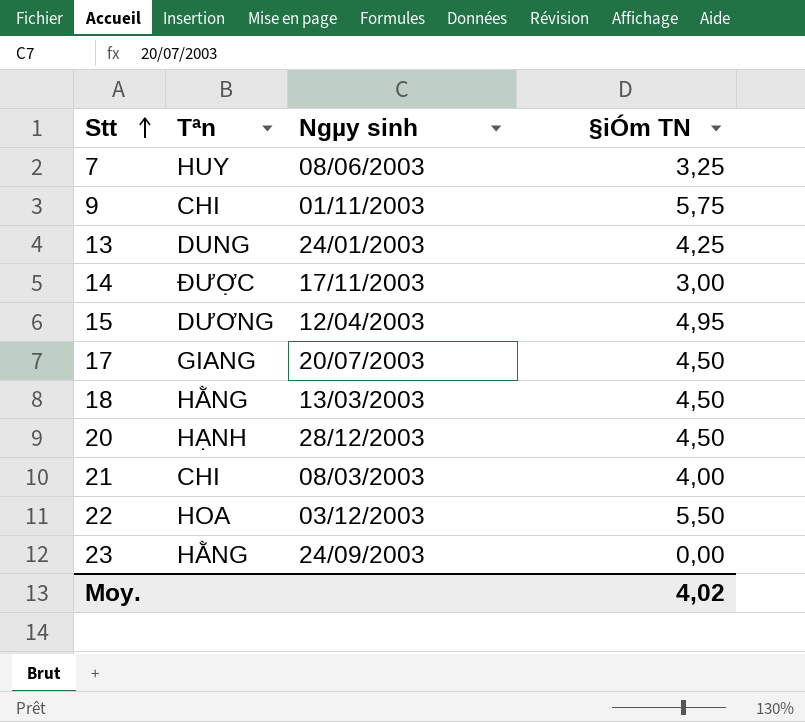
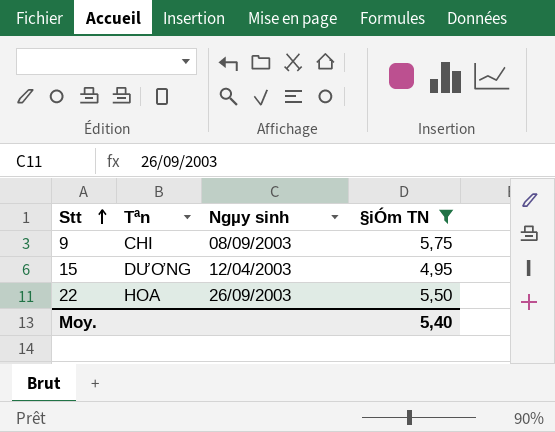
filter: none -> §iÓm TN >= 4,95
9 | Ngµy sinh: 01/11/2003 -> 08/09/2003
22 | Ngµy sinh: 03/12/2003 -> 26/09/2003
Moy. | §iÓm TN: 4,02 -> 5,40

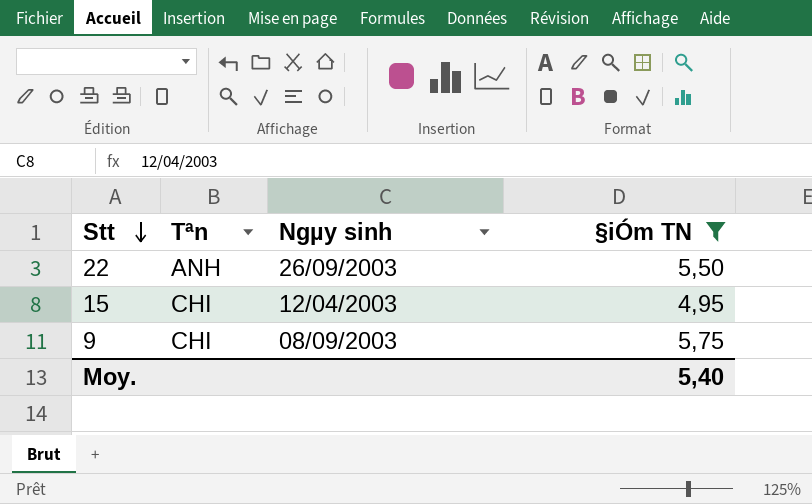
row order: Stt ascending -> Stt descending
22 | Tªn: HOA -> ANH
15 | Tªn: DƯƠNG -> CHI

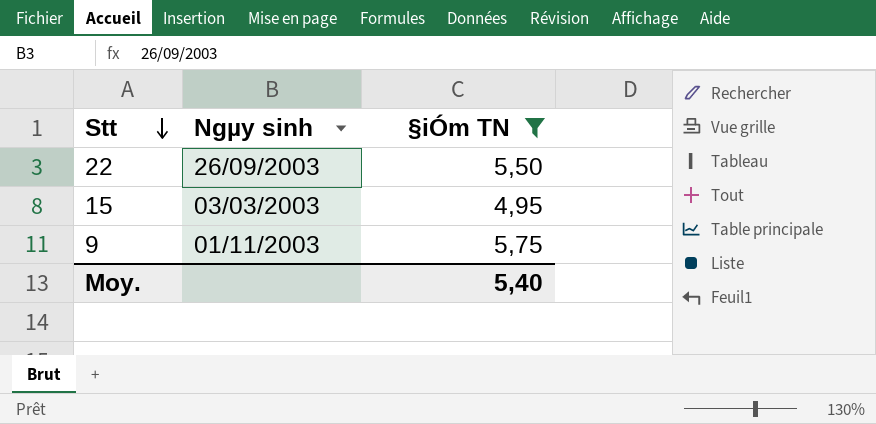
column Tªn | position: 2 -> none
15 | Ngµy sinh: 12/04/2003 -> 03/03/2003
9 | Ngµy sinh: 08/09/2003 -> 01/11/2003

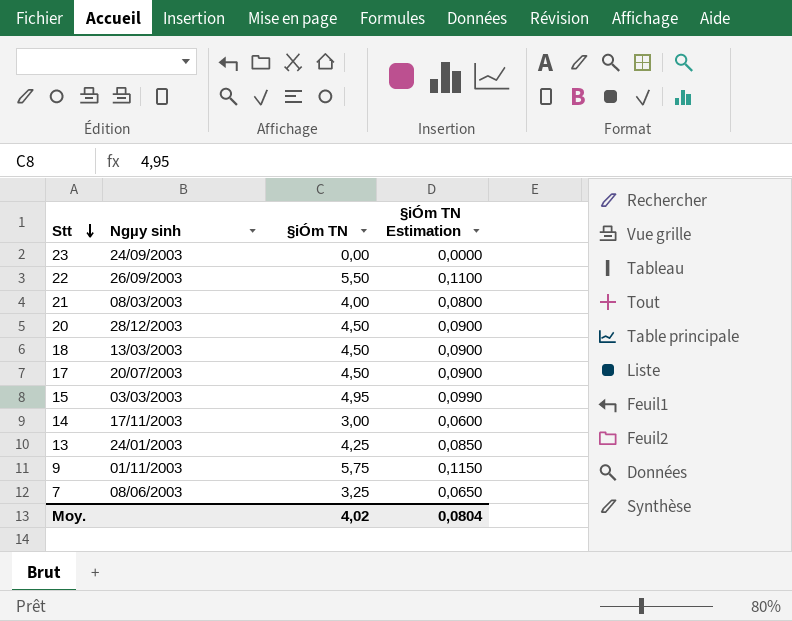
filter: §iÓm TN >= 4,95 -> none
column §iÓm TN Estimation | formula: none -> [§iÓm TN] * 0,02
Moy. | §iÓm TN: 5,40 -> 4,02

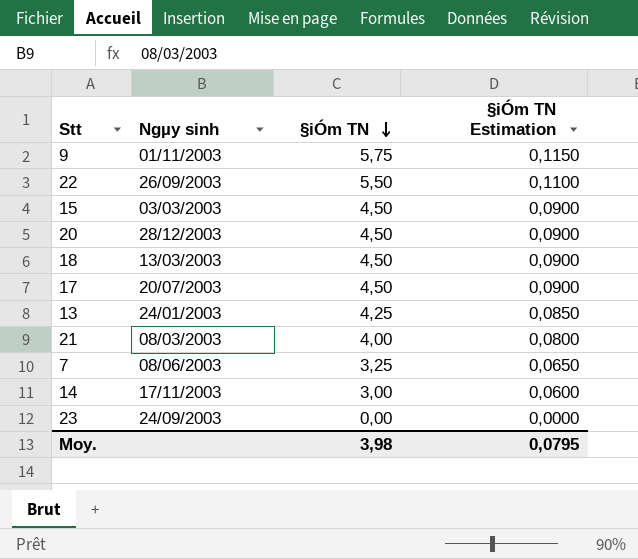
row order: Stt descending -> §iÓm TN descending
15 | §iÓm TN: 4,95 -> 4,50
15 | §iÓm TN Estimation: 0,0990 -> 0,0900
Moy. | §iÓm TN: 4,02 -> 3,98
Moy. | §iÓm TN Estimation: 0,0804 -> 0,0795

